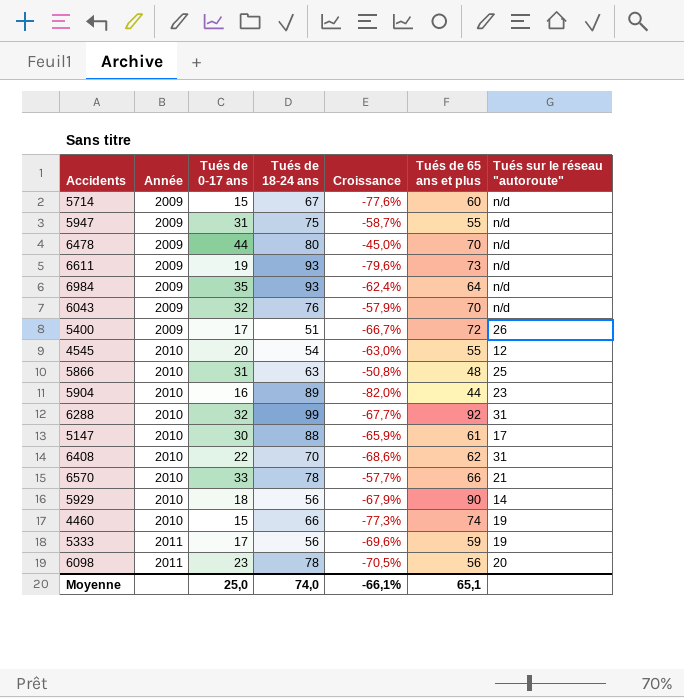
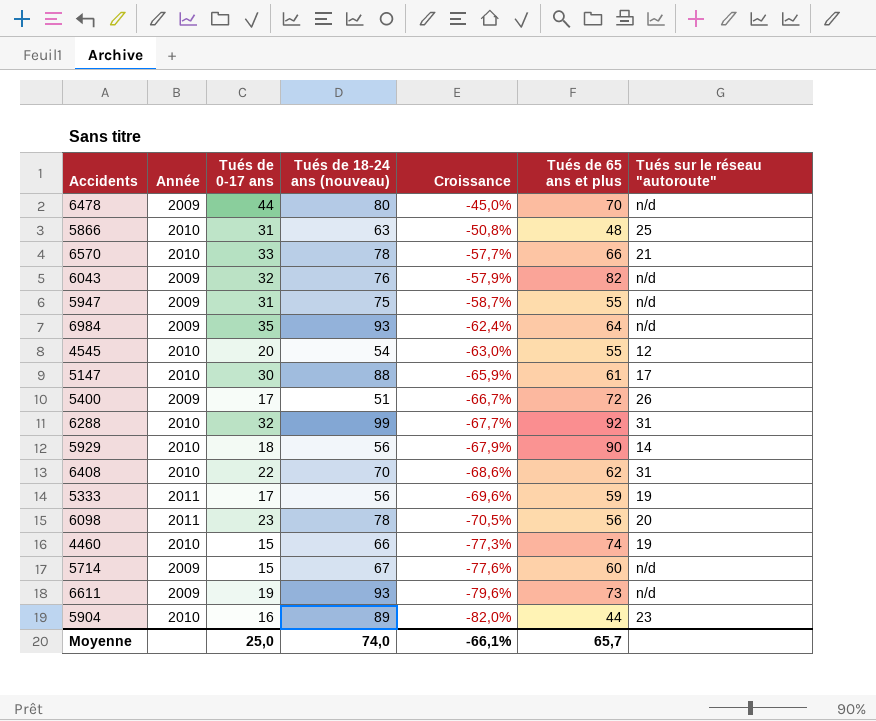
row order: Année ascending -> Croissance descending
column name: Tués de 18-24 ans -> Tués de 18-24 ans (nouveau)
6043 | Tués de 65 ans et plus: 70 -> 82
Moyenne | Tués de 65 ans et plus: 65,1 -> 65,7

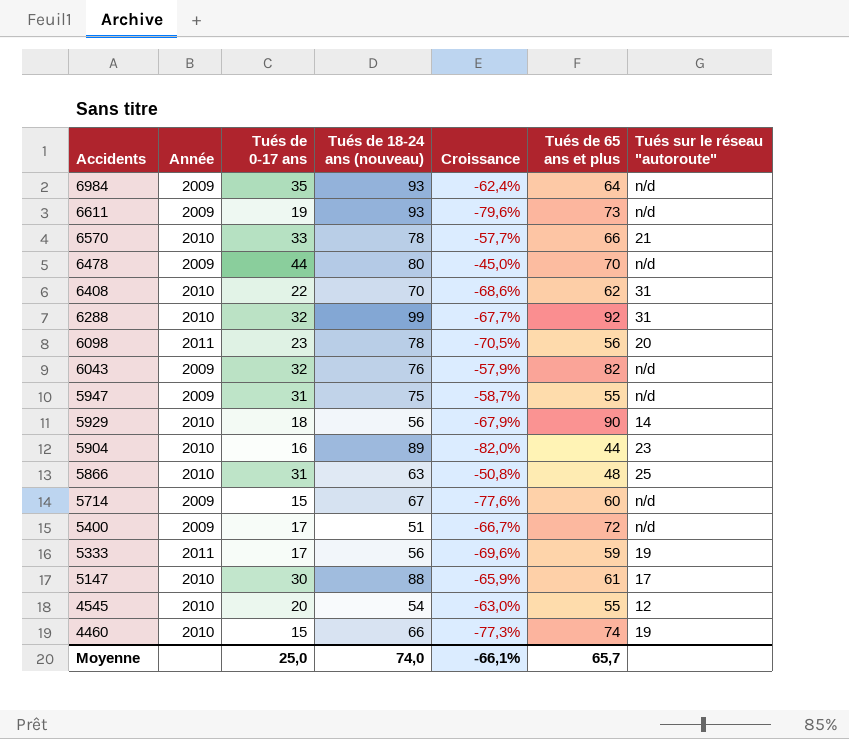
row order: Croissance descending -> Accidents descending
5400 | Tués sur le réseau "autoroute": 26 -> n/d

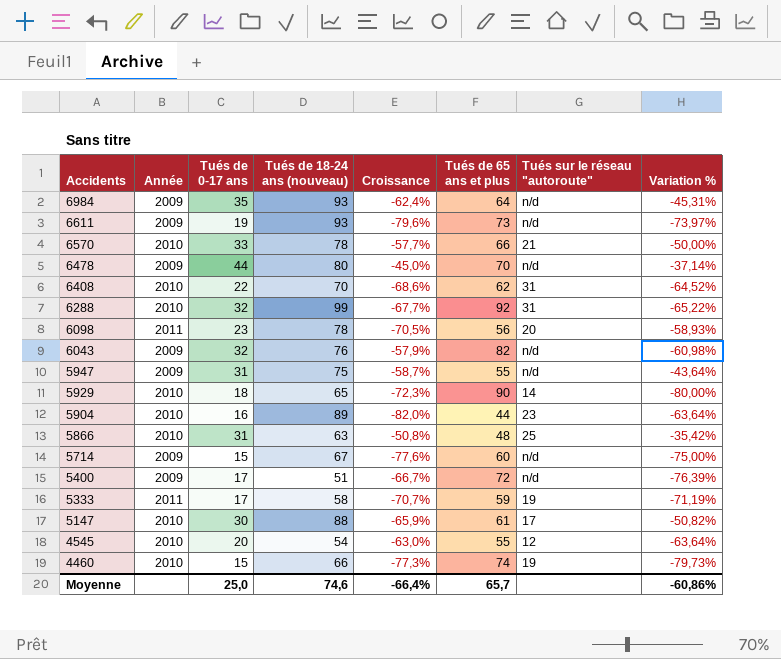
column Variation % | formula: none -> ([Tués de 0-17 ans] - [Tués de 65 ans et plus]) / [Tués de 65 ans et plus]
5929 | Tués de 18-24 ans (nouveau): 56 -> 65
5929 | Croissance: -67,9% -> -72,3%
5333 | Tués de 18-24 ans (nouveau): 56 -> 58
5333 | Croissance: -69,6% -> -70,7%
Moyenne | Tués de 18-24 ans (nouveau): 74,0 -> 74,6
Moyenne | Croissance: -66,1% -> -66,4%

